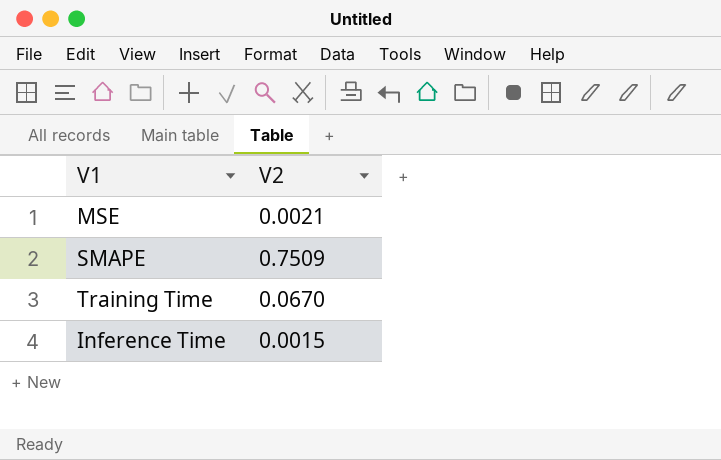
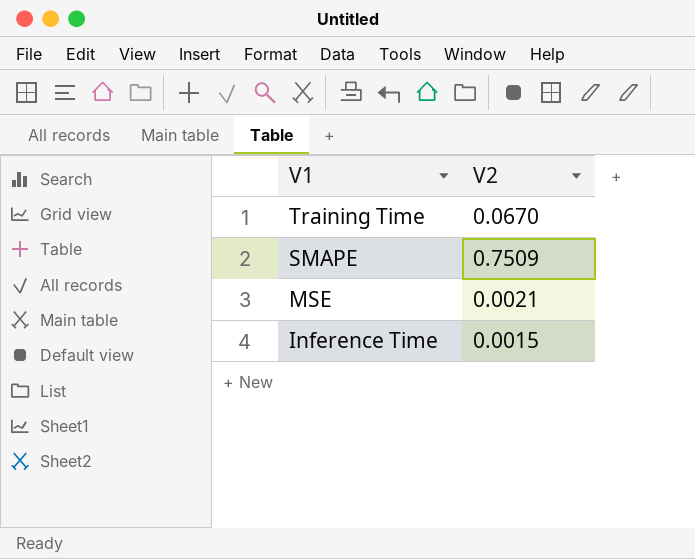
row order: none -> V1 descending

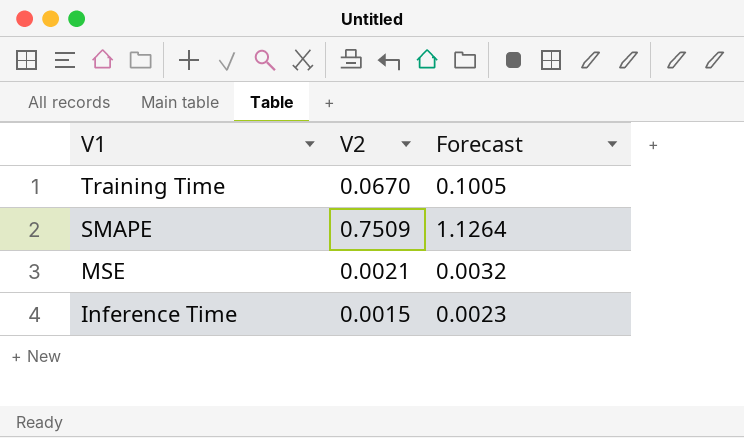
column Forecast | formula: none -> [V2] * 1.5

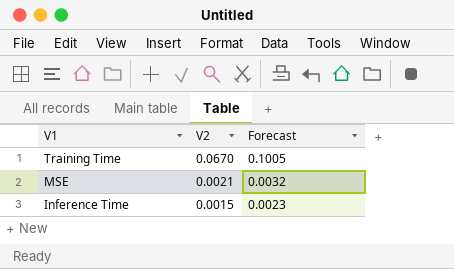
row SMAPE: 0.7509 | 1.1264 -> none

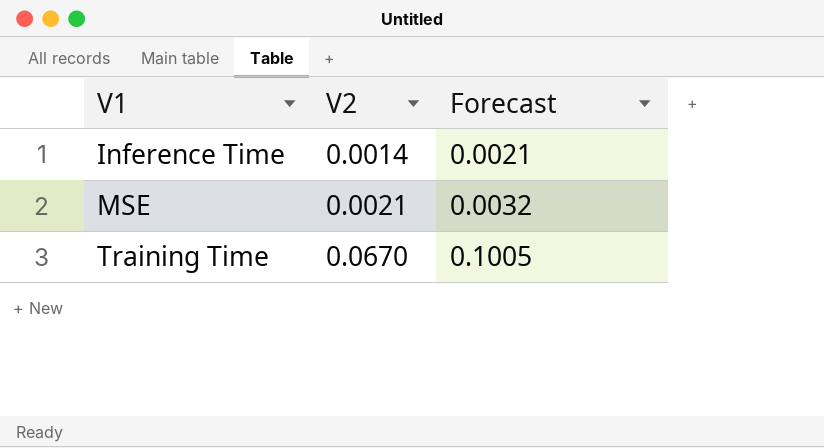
row order: V1 descending -> V1 ascending
Inference Time | V2: 0.0015 -> 0.0014
Inference Time | Forecast: 0.0023 -> 0.0021

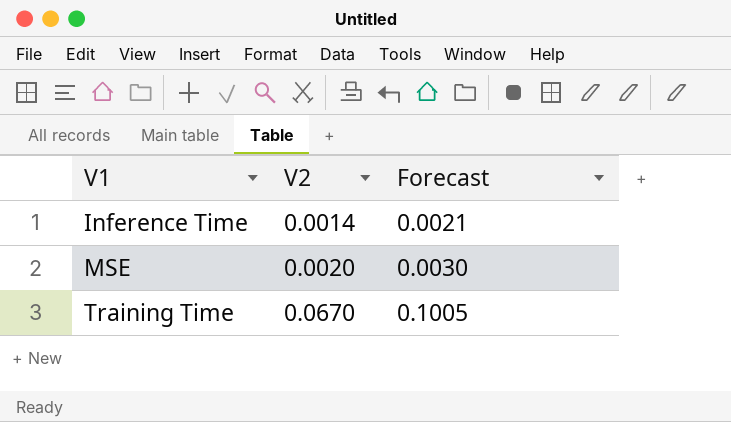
MSE | V2: 0.0021 -> 0.0020
MSE | Forecast: 0.0032 -> 0.0030

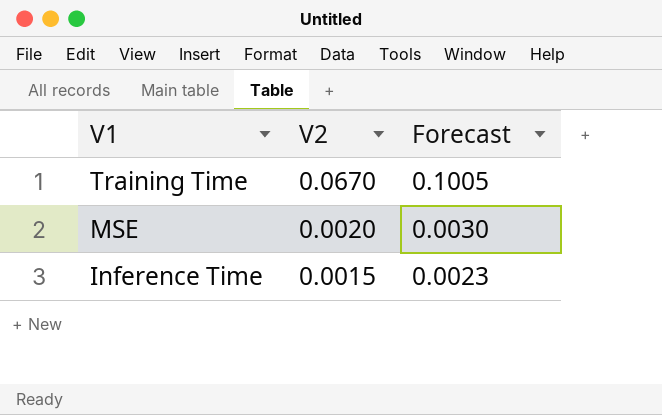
row order: V1 ascending -> V1 descending
Inference Time | V2: 0.0014 -> 0.0015
Inference Time | Forecast: 0.0021 -> 0.0023

